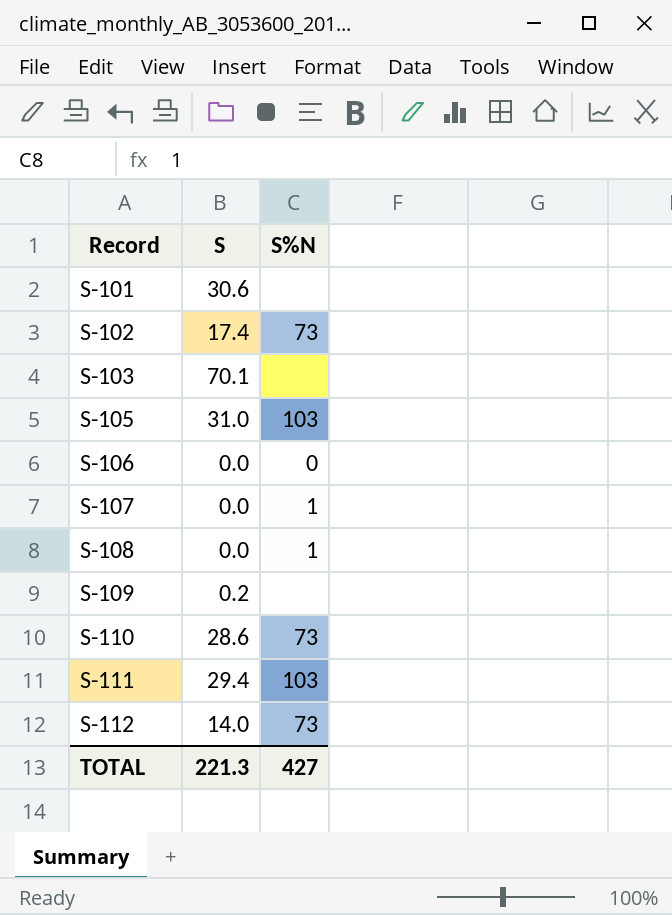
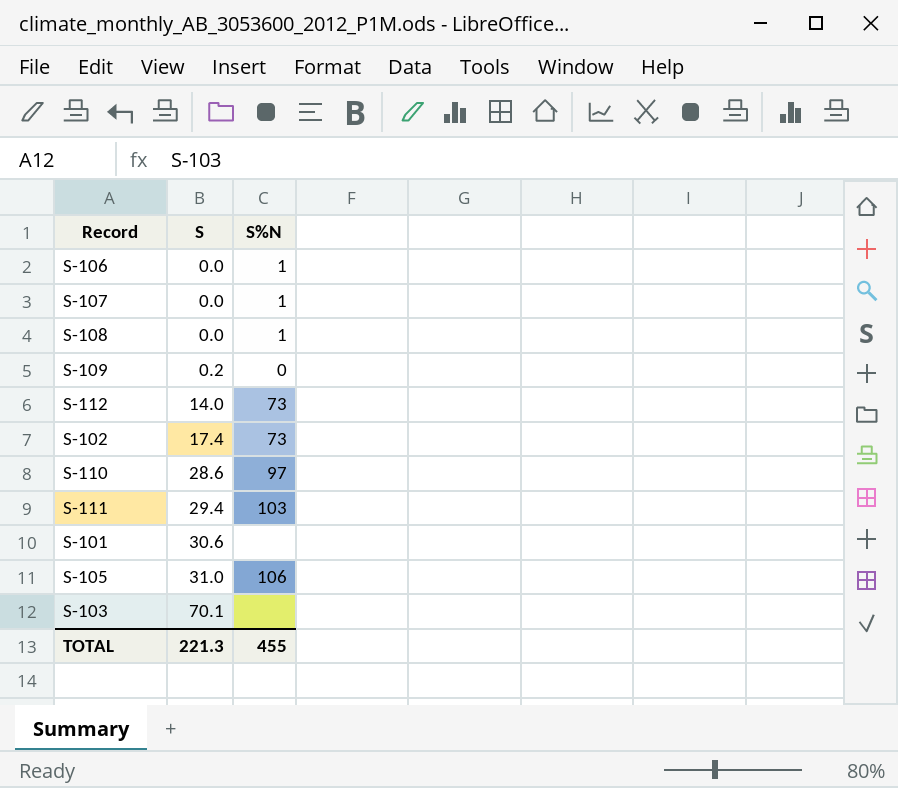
row order: Record ascending -> S ascending
S-106 | S%N: 0 -> 1
S-109 | S%N: none -> 0
S-110 | S%N: 73 -> 97
S-105 | S%N: 103 -> 106
TOTAL | S%N: 427 -> 455

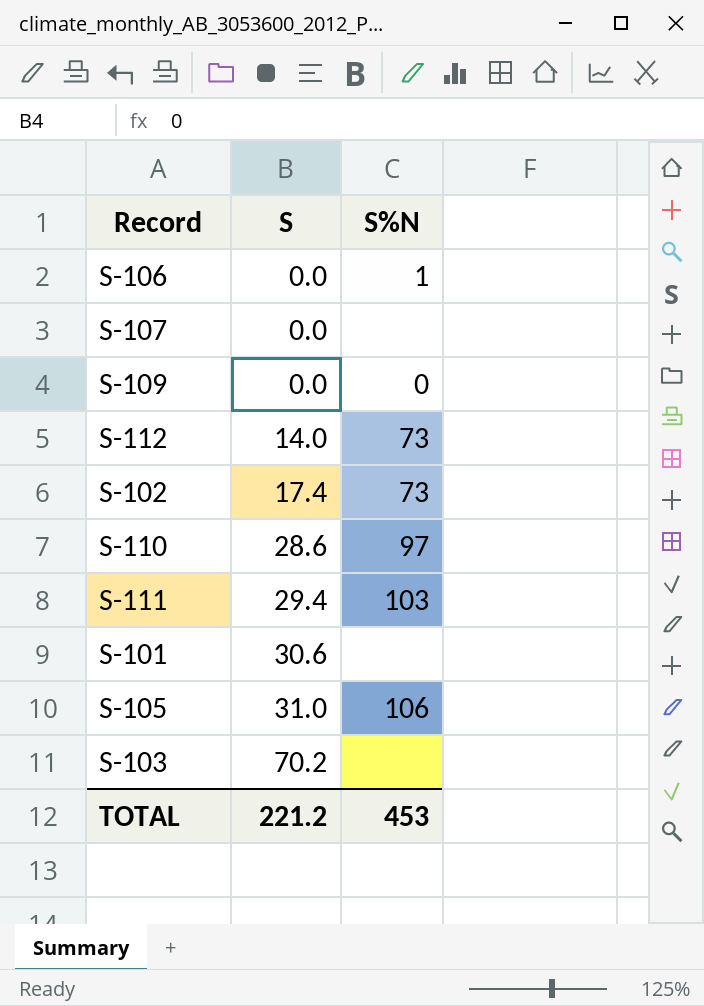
row S-108: 0.0 | 1 -> none
S-107 | S%N: 1 -> none
S-109 | S: 0.2 -> 0.0
S-103 | S: 70.1 -> 70.2
TOTAL | S: 221.3 -> 221.2
TOTAL | S%N: 455 -> 453

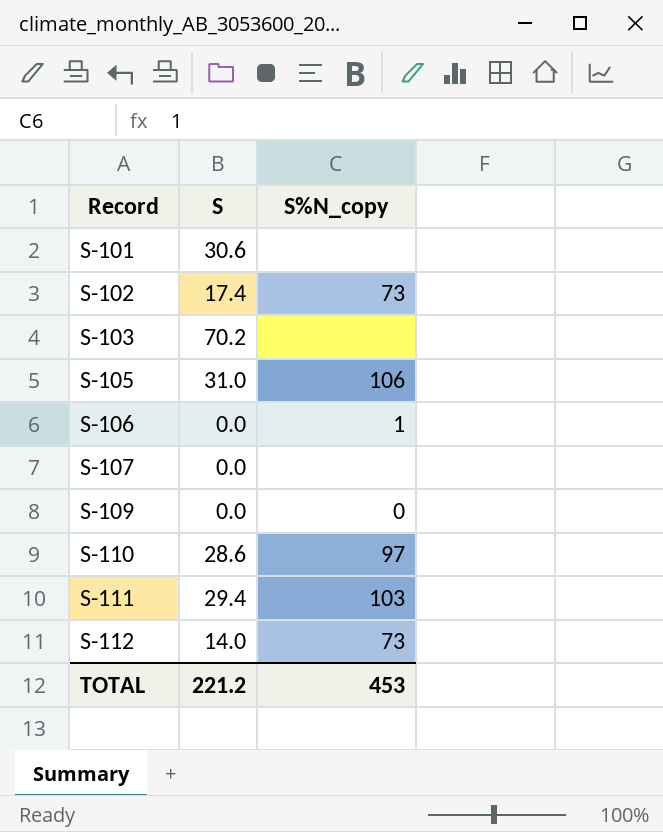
row order: S ascending -> Record ascending
column name: S%N -> S%N_copy

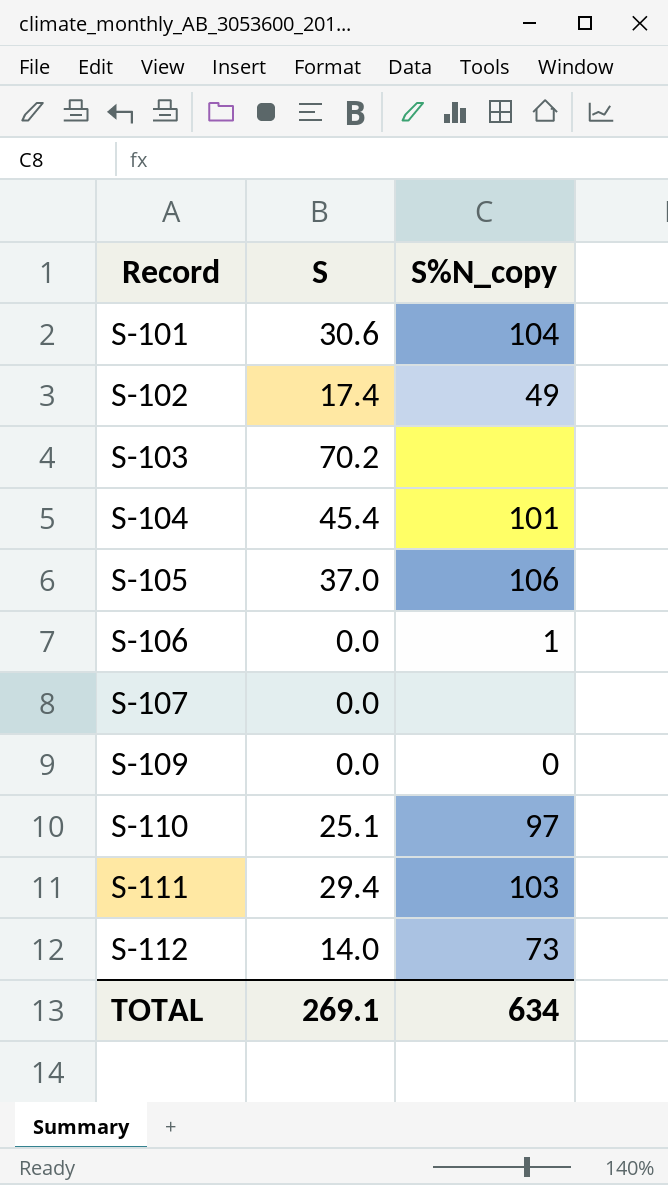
S-101 | S%N_copy: none -> 104
S-102 | S%N_copy: 73 -> 49
row S-104: none -> 45.4 | 101
S-105 | S: 31.0 -> 37.0
S-110 | S: 28.6 -> 25.1
TOTAL | S: 221.2 -> 269.1
TOTAL | S%N_copy: 453 -> 634

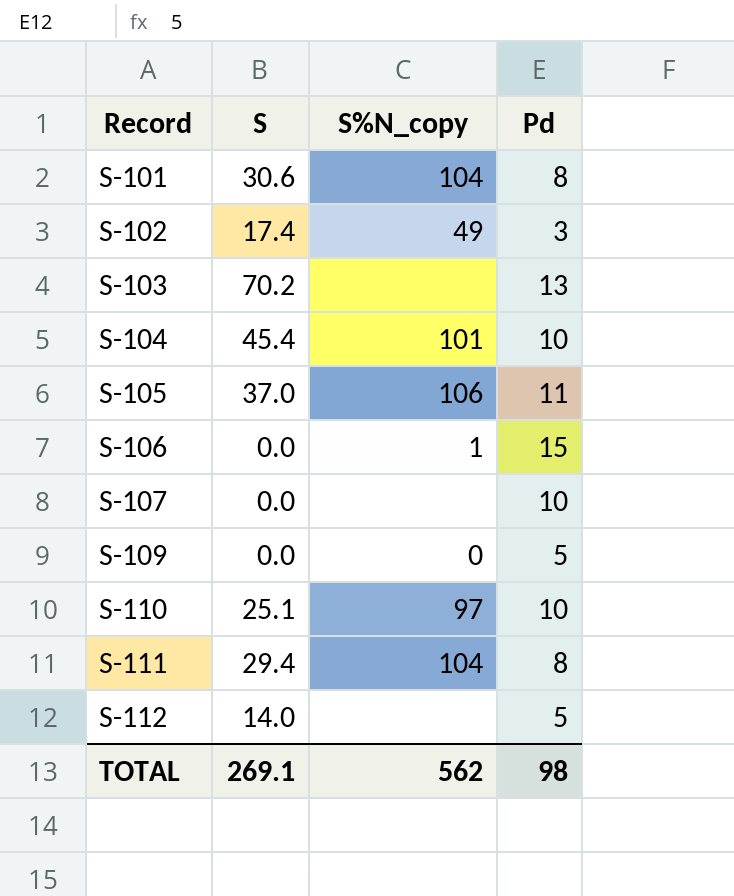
column Pd | position: none -> 4
S-111 | S%N_copy: 103 -> 104
S-112 | S%N_copy: 73 -> none
TOTAL | S%N_copy: 634 -> 562

